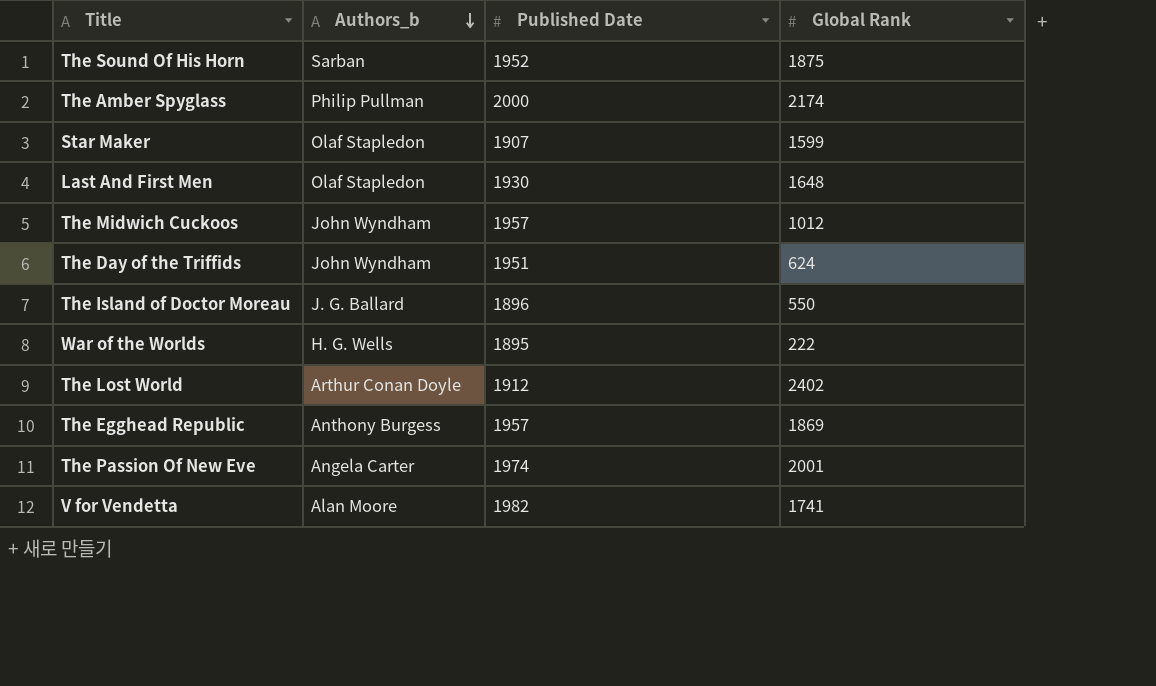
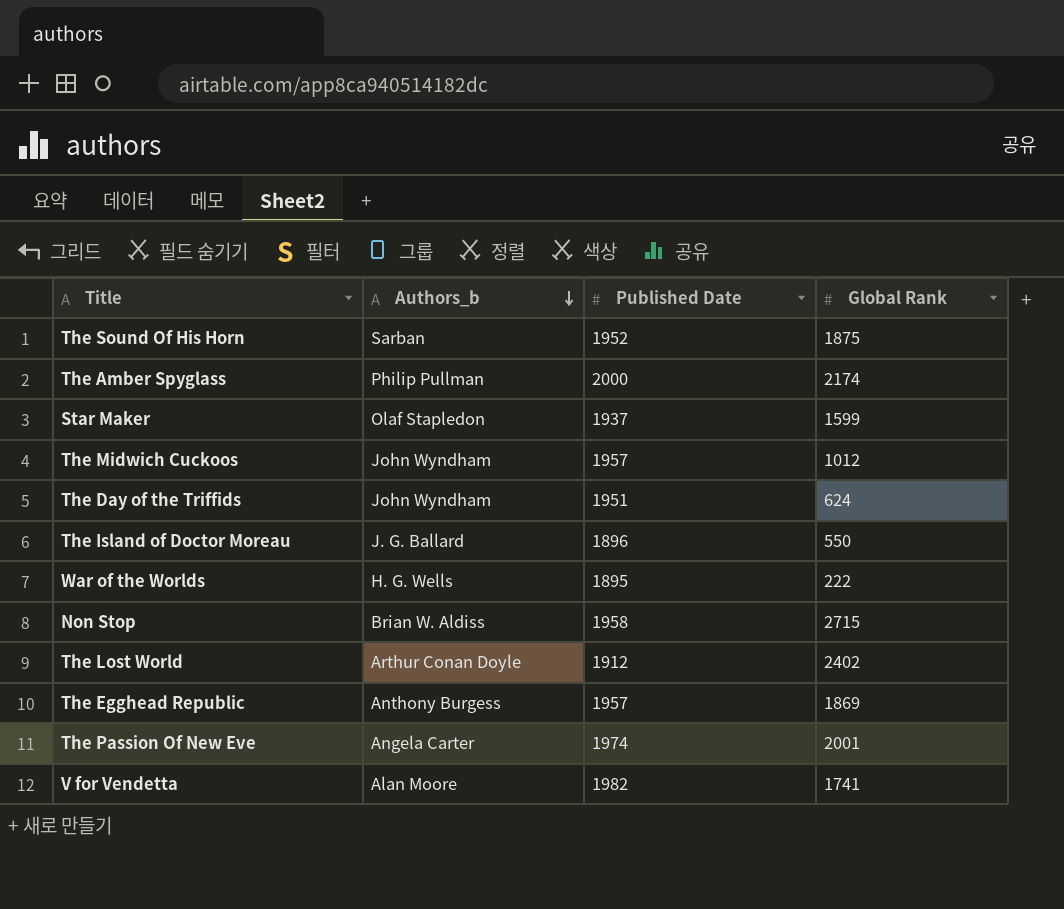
row Last And First Men: Olaf Stapledon | 1930 | 1648 -> none
Star Maker | Published Date: 1907 -> 1937
row Non Stop: none -> Brian W. Aldiss | 1958 | 2715

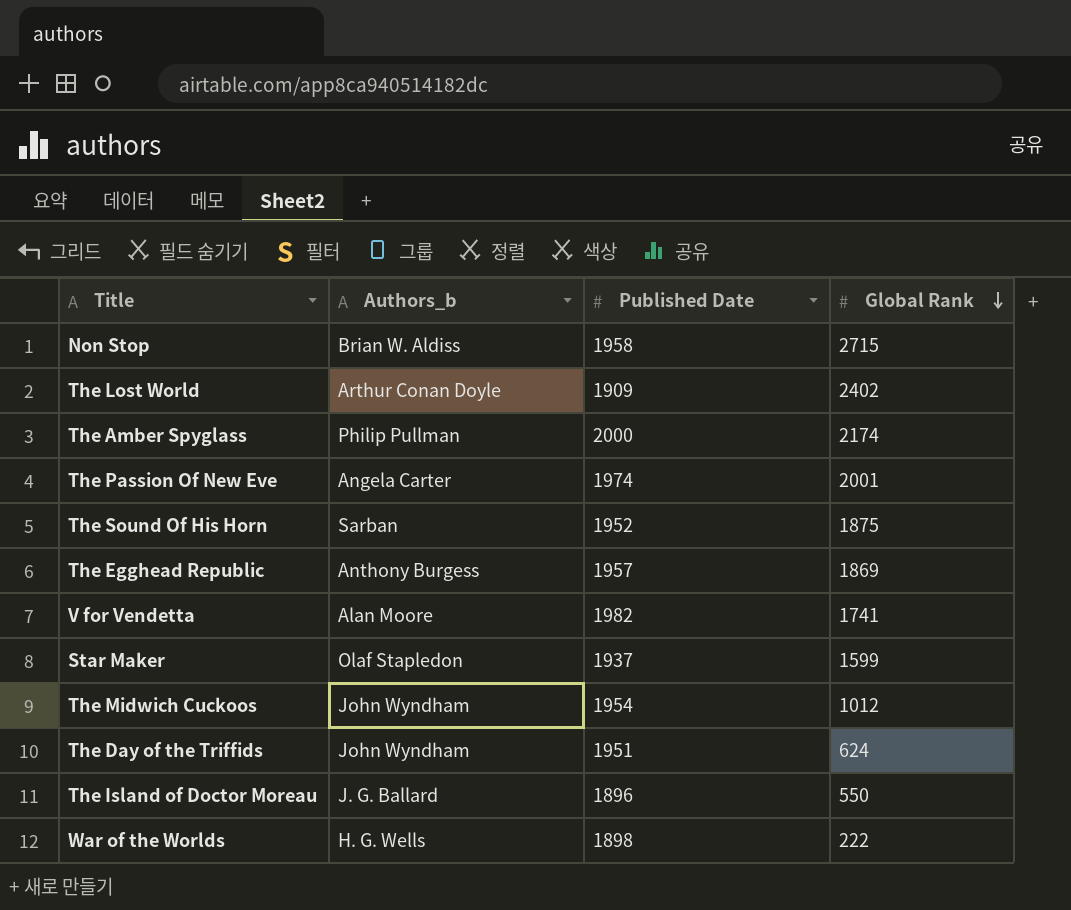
row order: Authors_b descending -> Global Rank descending
The Lost World | Published Date: 1912 -> 1909
The Midwich Cuckoos | Published Date: 1957 -> 1954
War of the Worlds | Published Date: 1895 -> 1898

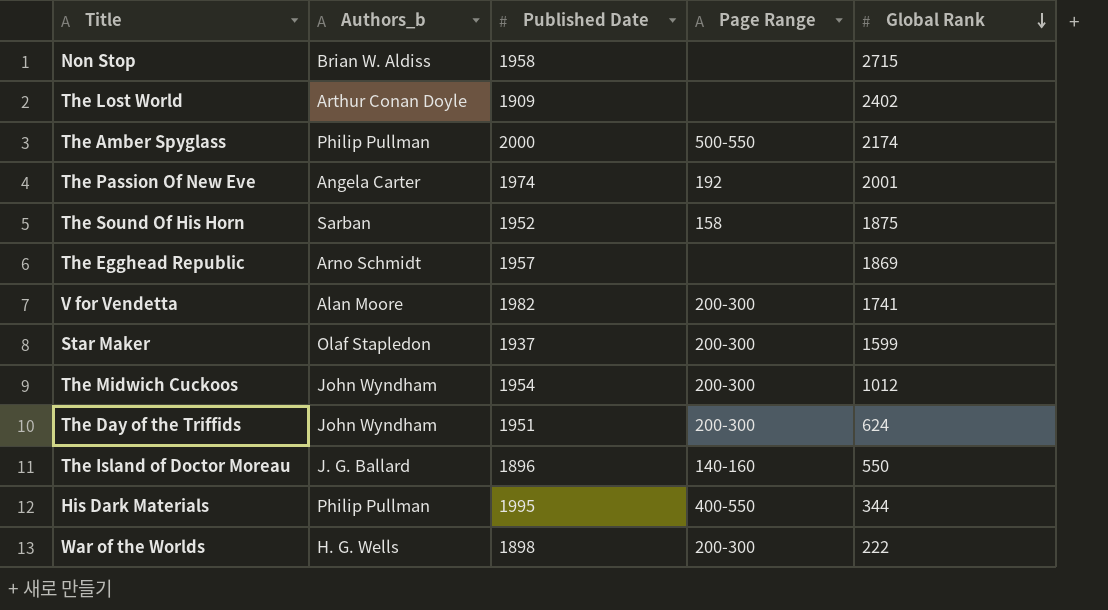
column Page Range | position: none -> 4
The Egghead Republic | Authors_b: Anthony Burgess -> Arno Schmidt
row His Dark Materials: none -> Philip Pullman | 1995 | 400-550 | 344

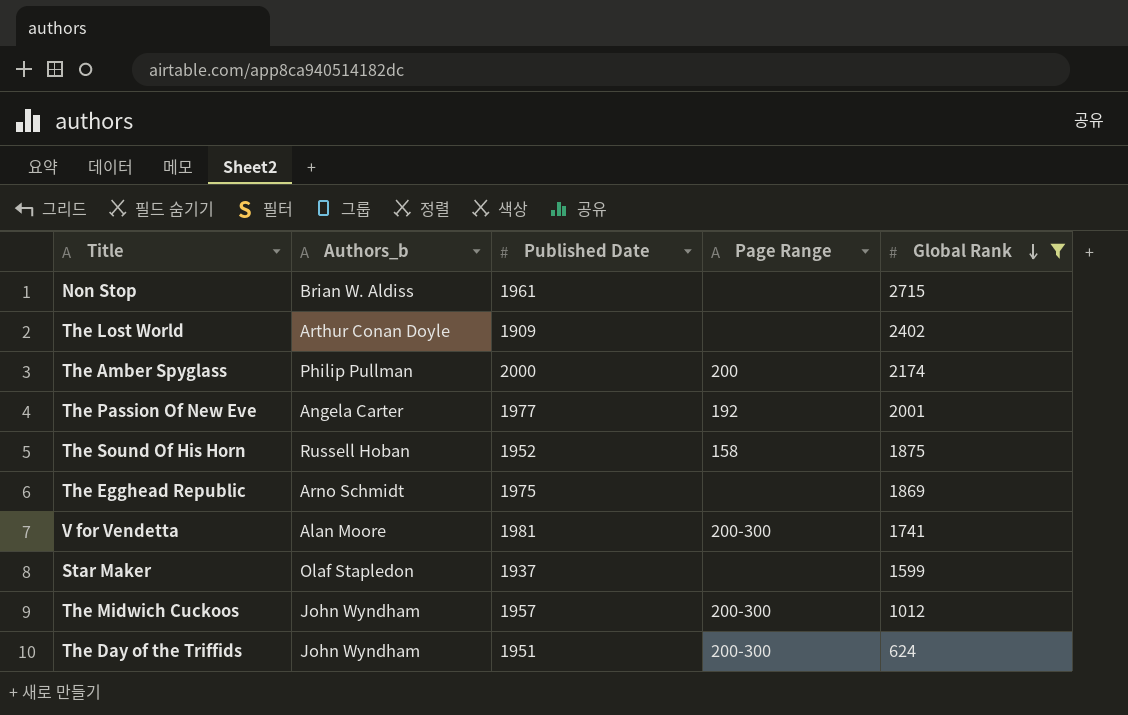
filter: none -> Global Rank >= 624
Non Stop | Published Date: 1958 -> 1961
The Amber Spyglass | Page Range: 500-550 -> 200
The Passion Of New Eve | Published Date: 1974 -> 1977
The Sound Of His Horn | Authors_b: Sarban -> Russell Hoban
The Egghead Republic | Published Date: 1957 -> 1975
V for Vendetta | Published Date: 1982 -> 1981
Star Maker | Page Range: 200-300 -> none
The Midwich Cuckoos | Published Date: 1954 -> 1957

